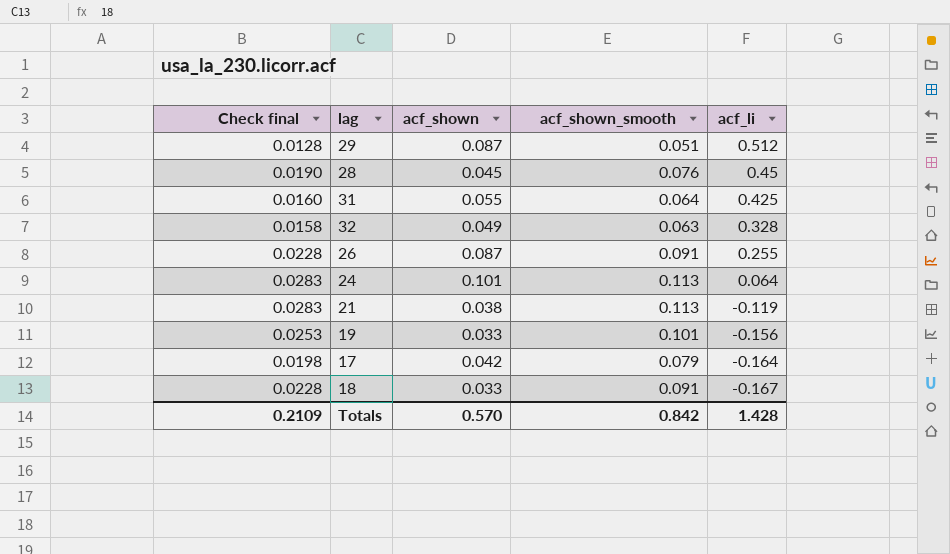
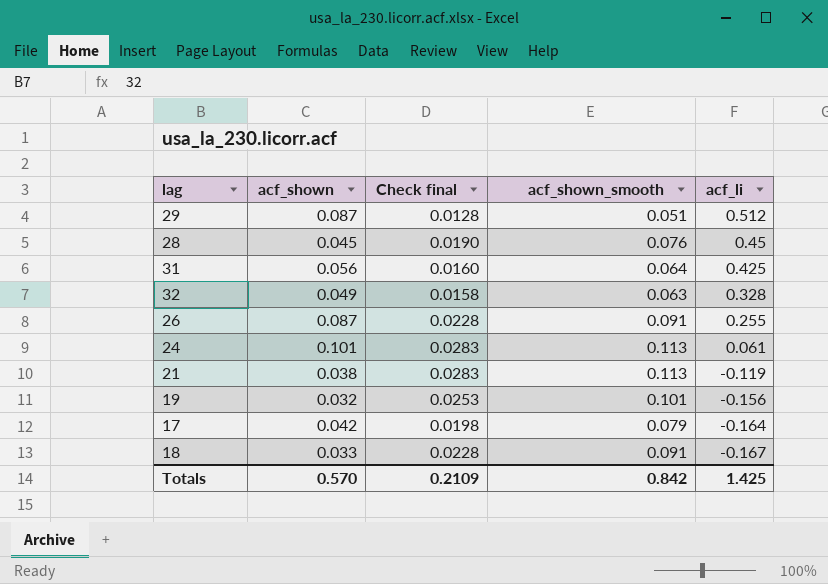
column Check final | position: 1 -> 3
31 | acf_shown: 0.055 -> 0.056
24 | acf_li: 0.064 -> 0.061
19 | acf_shown: 0.033 -> 0.032
Totals | acf_li: 1.428 -> 1.425

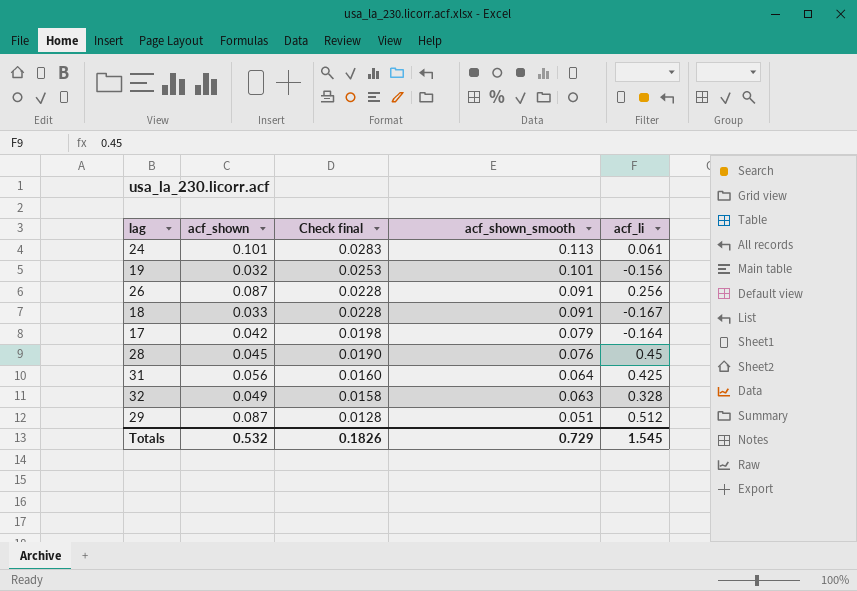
row order: acf_li descending -> Check final descending
row 21: 0.038 | 0.0283 | 0.113 | -0.119 -> none
26 | acf_li: 0.255 -> 0.256
Totals | acf_shown: 0.570 -> 0.532
Totals | Check final: 0.2109 -> 0.1826
Totals | acf_shown_smooth: 0.842 -> 0.729
Totals | acf_li: 1.425 -> 1.545

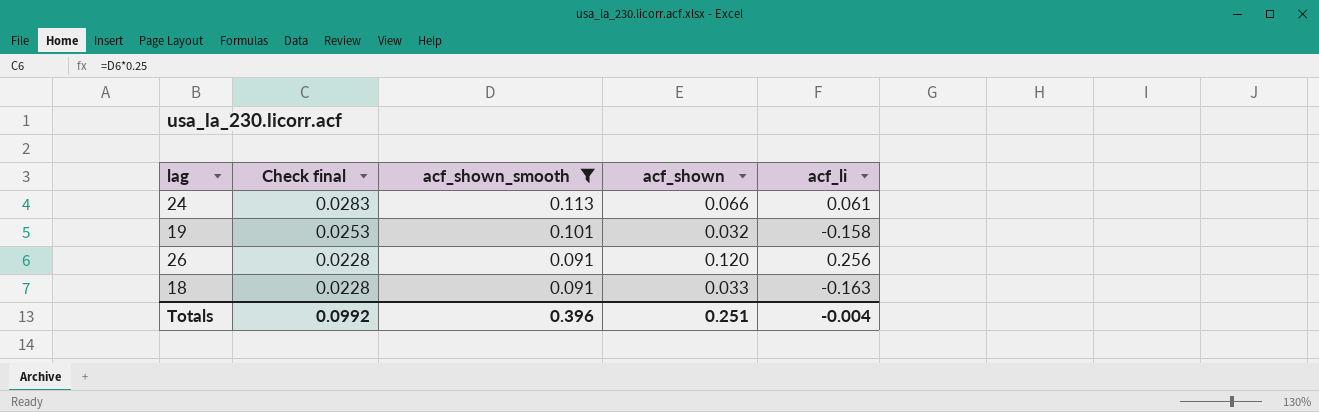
filter: none -> acf_shown_smooth >= 0.091
column acf_shown | position: 2 -> 4
24 | acf_shown: 0.101 -> 0.066
19 | acf_li: -0.156 -> -0.158
26 | acf_shown: 0.087 -> 0.120
18 | acf_li: -0.167 -> -0.163
Totals | Check final: 0.1826 -> 0.0992
Totals | acf_shown_smooth: 0.729 -> 0.396
Totals | acf_shown: 0.532 -> 0.251
Totals | acf_li: 1.545 -> -0.004

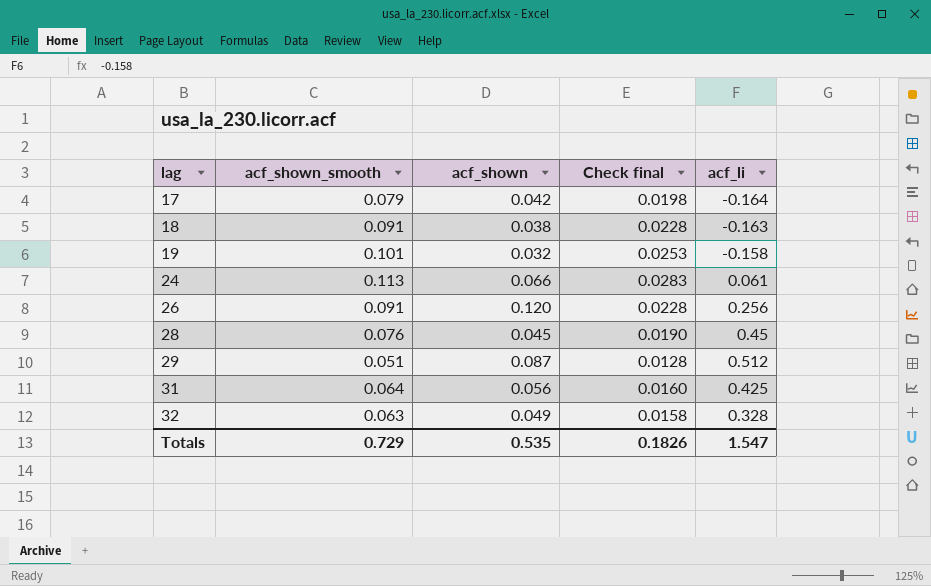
filter: acf_shown_smooth >= 0.091 -> none
row order: Check final descending -> lag ascending
column Check final | position: 2 -> 4
18 | acf_shown: 0.033 -> 0.038
Totals | acf_shown_smooth: 0.396 -> 0.729
Totals | acf_shown: 0.251 -> 0.535
Totals | Check final: 0.0992 -> 0.1826
Totals | acf_li: -0.004 -> 1.547

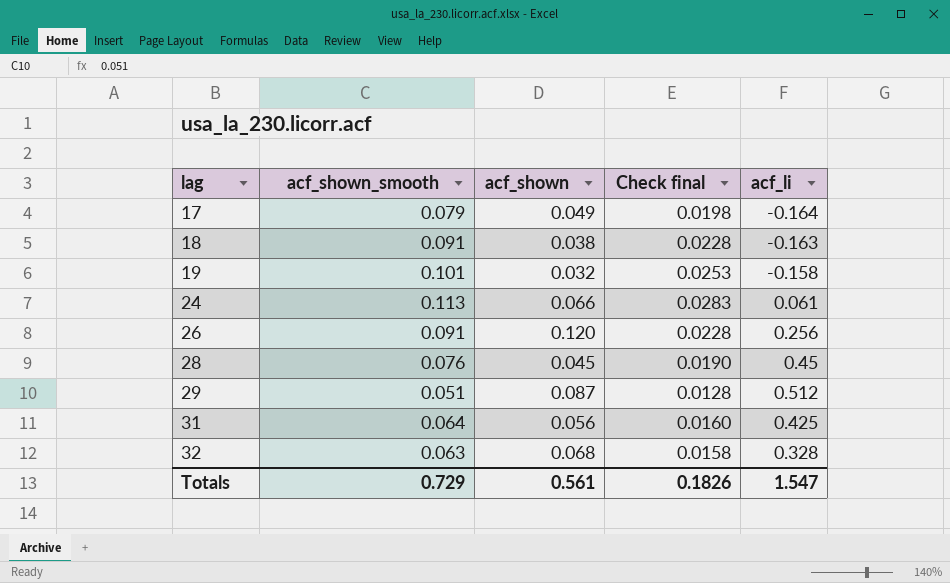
17 | acf_shown: 0.042 -> 0.049
32 | acf_shown: 0.049 -> 0.068
Totals | acf_shown: 0.535 -> 0.561

